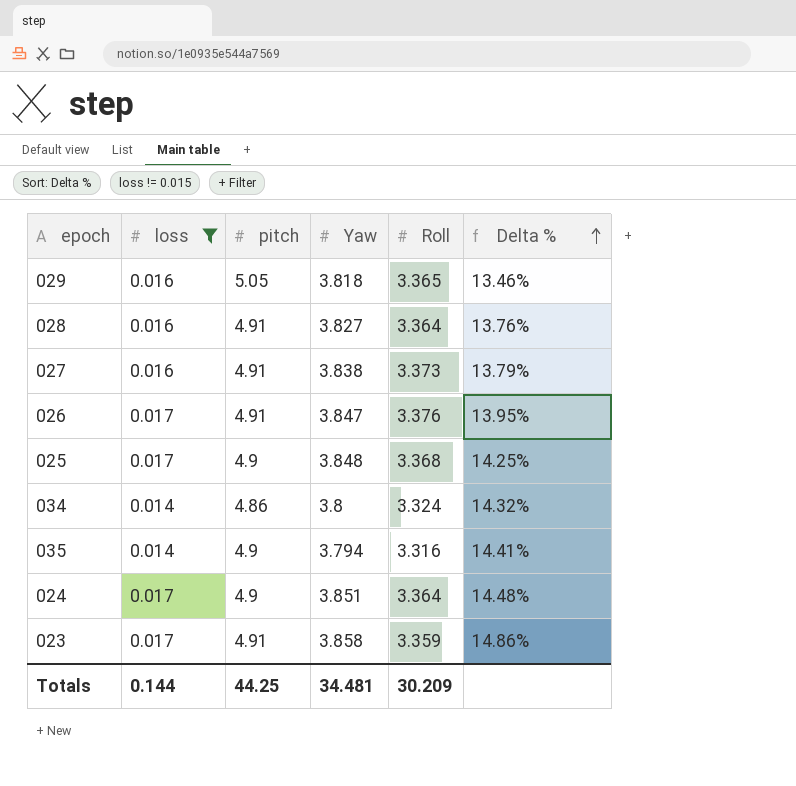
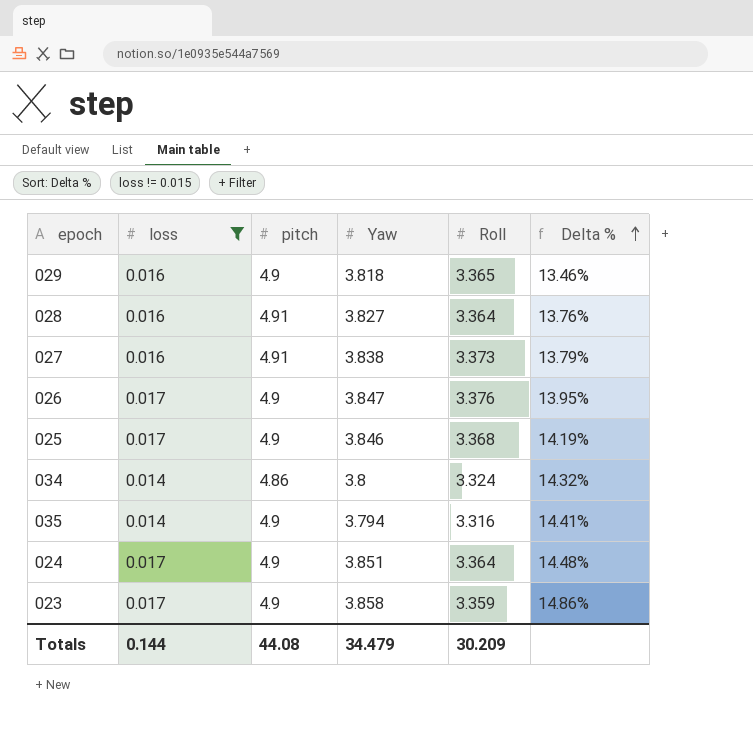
029 | pitch: 5.05 -> 4.9
026 | pitch: 4.91 -> 4.9
025 | Yaw: 3.848 -> 3.846
025 | Delta %: 14.25% -> 14.19%
023 | pitch: 4.91 -> 4.9
Totals | pitch: 44.25 -> 44.08
Totals | Yaw: 34.481 -> 34.479

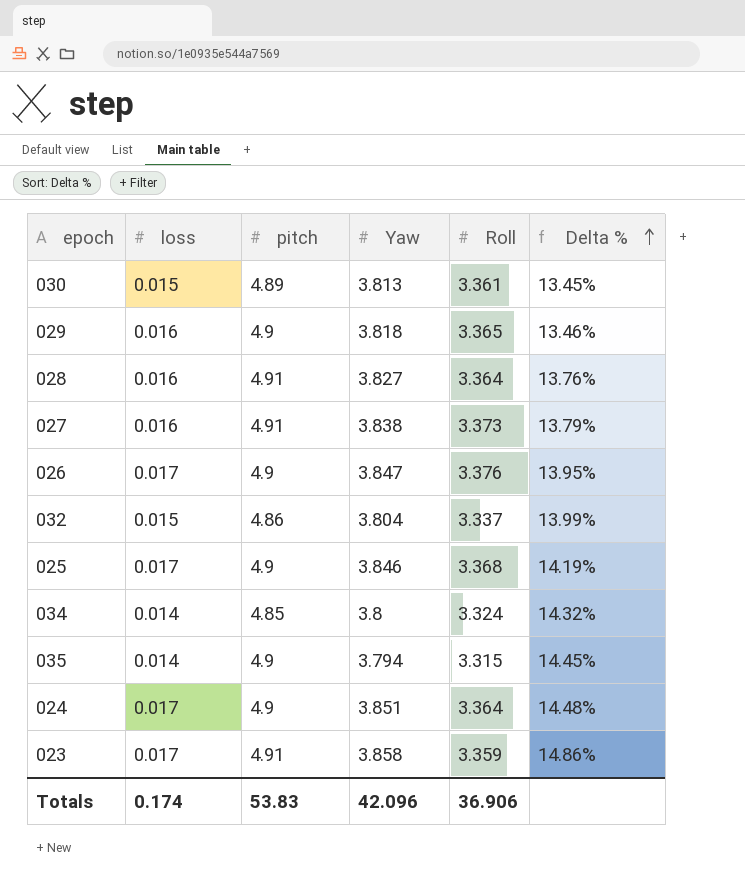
filter: loss != 0.015 -> none
034 | pitch: 4.86 -> 4.85
035 | Roll: 3.316 -> 3.315
035 | Delta %: 14.41% -> 14.45%
023 | pitch: 4.9 -> 4.91
Totals | loss: 0.144 -> 0.174
Totals | pitch: 44.08 -> 53.83
Totals | Yaw: 34.479 -> 42.096
Totals | Roll: 30.209 -> 36.906

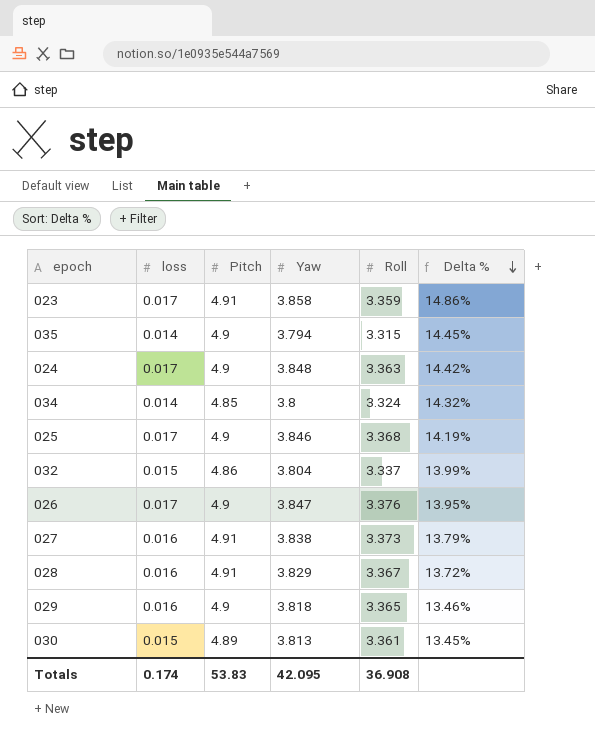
row order: Delta % ascending -> Delta % descending
column name: pitch -> Pitch
024 | Yaw: 3.851 -> 3.848
024 | Roll: 3.364 -> 3.363
024 | Delta %: 14.48% -> 14.42%
028 | Yaw: 3.827 -> 3.829
028 | Roll: 3.364 -> 3.367
028 | Delta %: 13.76% -> 13.72%
Totals | Yaw: 42.096 -> 42.095
Totals | Roll: 36.906 -> 36.908

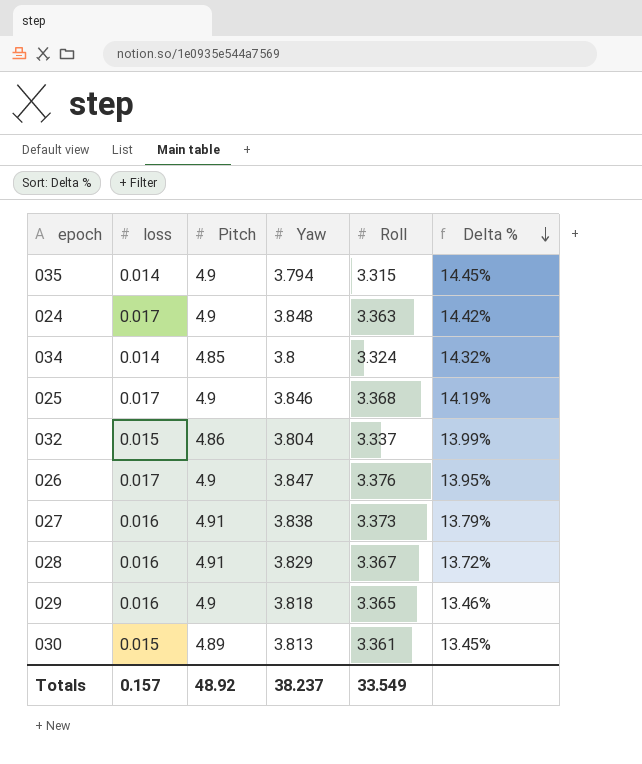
row 023: 0.017 | 4.91 | 3.858 | 3.359 | 14.86% -> none
Totals | loss: 0.174 -> 0.157
Totals | Pitch: 53.83 -> 48.92
Totals | Yaw: 42.095 -> 38.237
Totals | Roll: 36.908 -> 33.549

